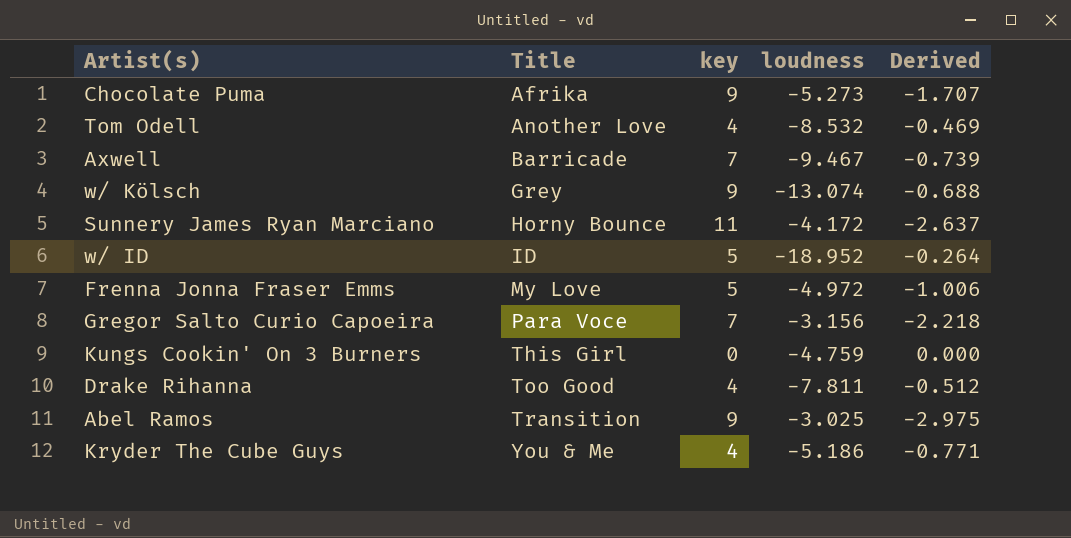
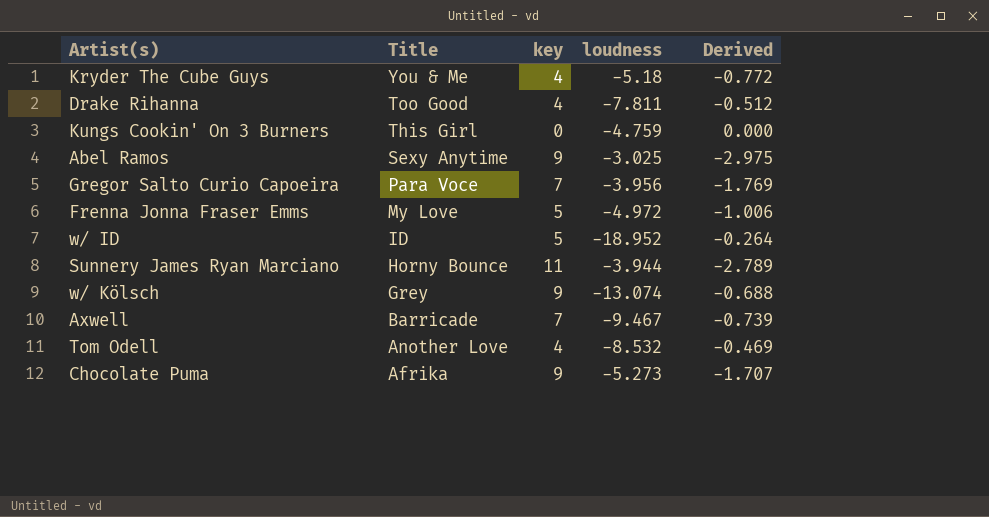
row order: Title ascending -> Title descending
Kryder The Cube Guys | loudness: -5.186 -> -5.18
Kryder The Cube Guys | Derived: -0.771 -> -0.772
Abel Ramos | Title: Transition -> Sexy Anytime
Gregor Salto Curio Capoeira | loudness: -3.156 -> -3.956
Gregor Salto Curio Capoeira | Derived: -2.218 -> -1.769
Sunnery James Ryan Marciano | loudness: -4.172 -> -3.944
Sunnery James Ryan Marciano | Derived: -2.637 -> -2.789

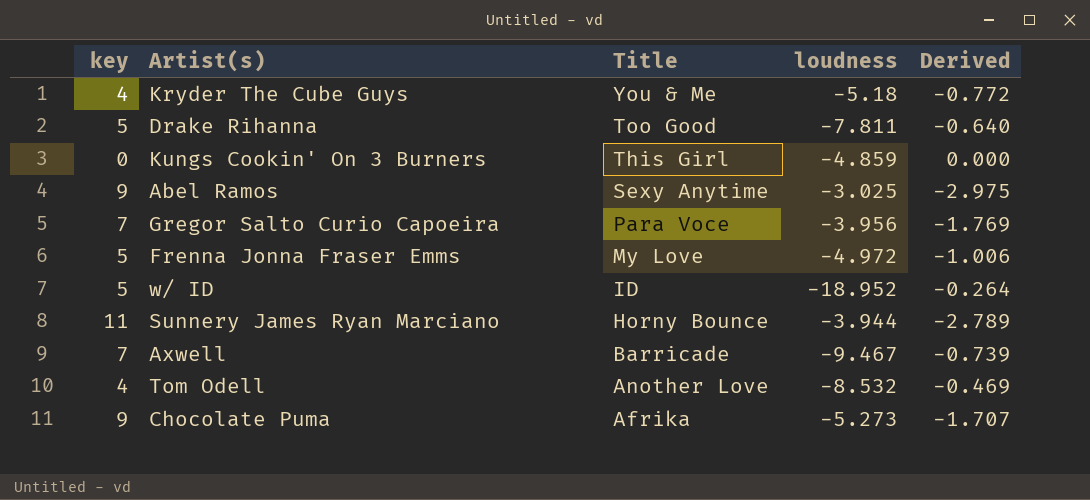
column key | position: 3 -> 1
row w/ Kölsch: Grey | 9 | -13.074 | -0.688 -> none
Drake Rihanna | key: 4 -> 5
Drake Rihanna | Derived: -0.512 -> -0.640
Kungs Cookin' On 3 Burners | loudness: -4.759 -> -4.859

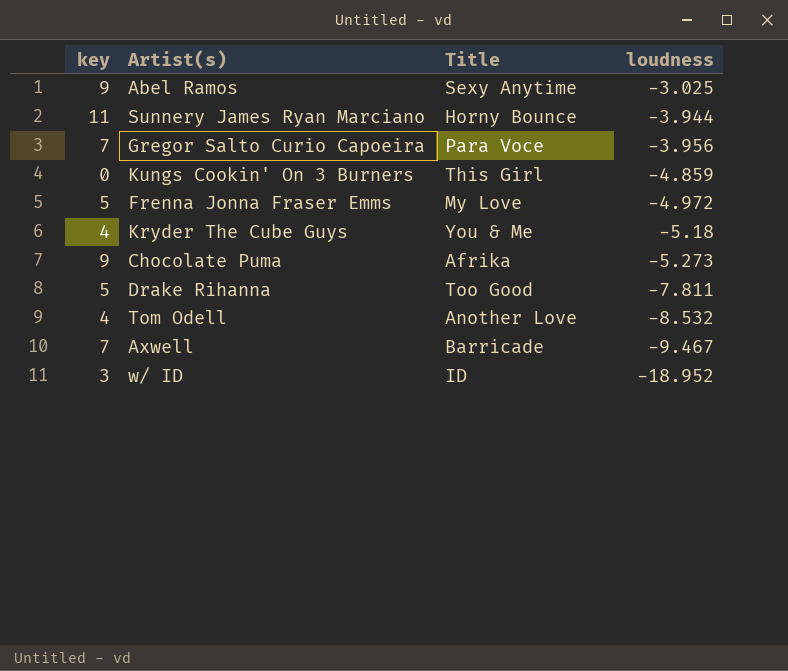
row order: Title descending -> loudness descending
column Derived | formula: [key] / [loudness] -> none
w/ ID | key: 5 -> 3

